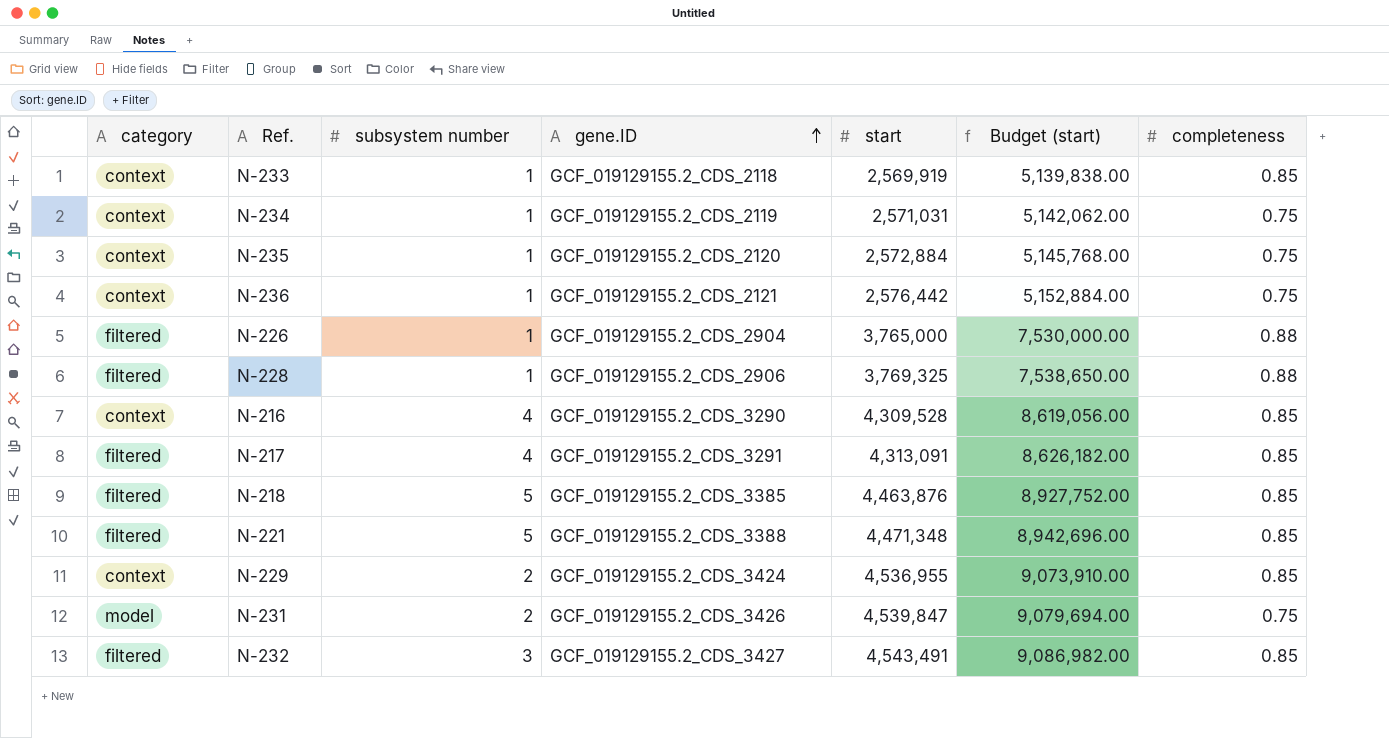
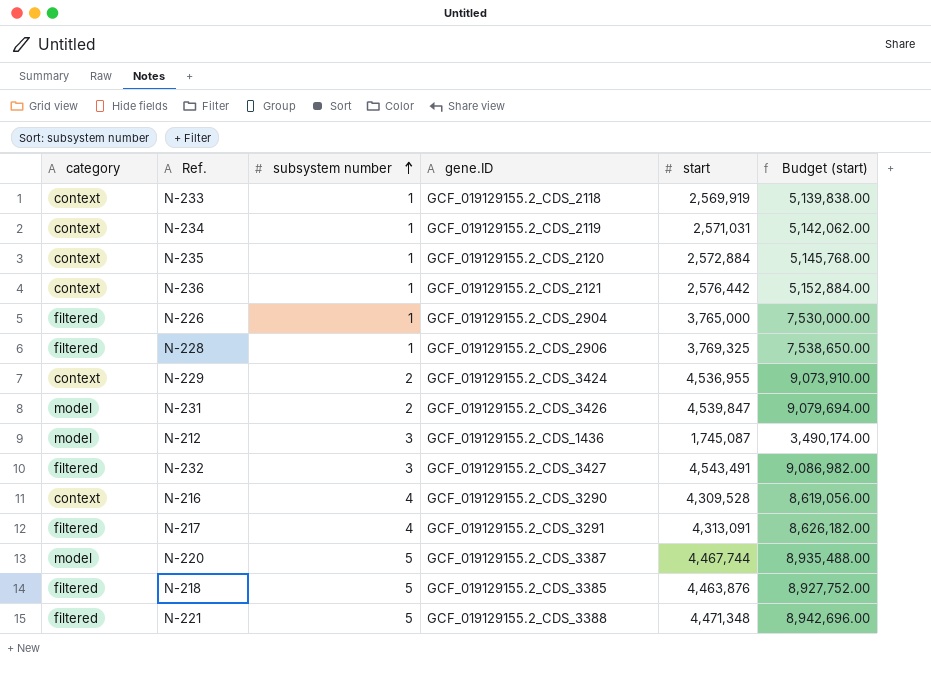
row order: gene.ID ascending -> subsystem number ascending
column completeness | position: 7 -> none
row N-212: none -> model | 3 | GCF_019129155.2_CDS_1436 | 1,745,087 | 3,490,174.00
row N-220: none -> model | 5 | GCF_019129155.2_CDS_3387 | 4,467,744 | 8,935,488.00

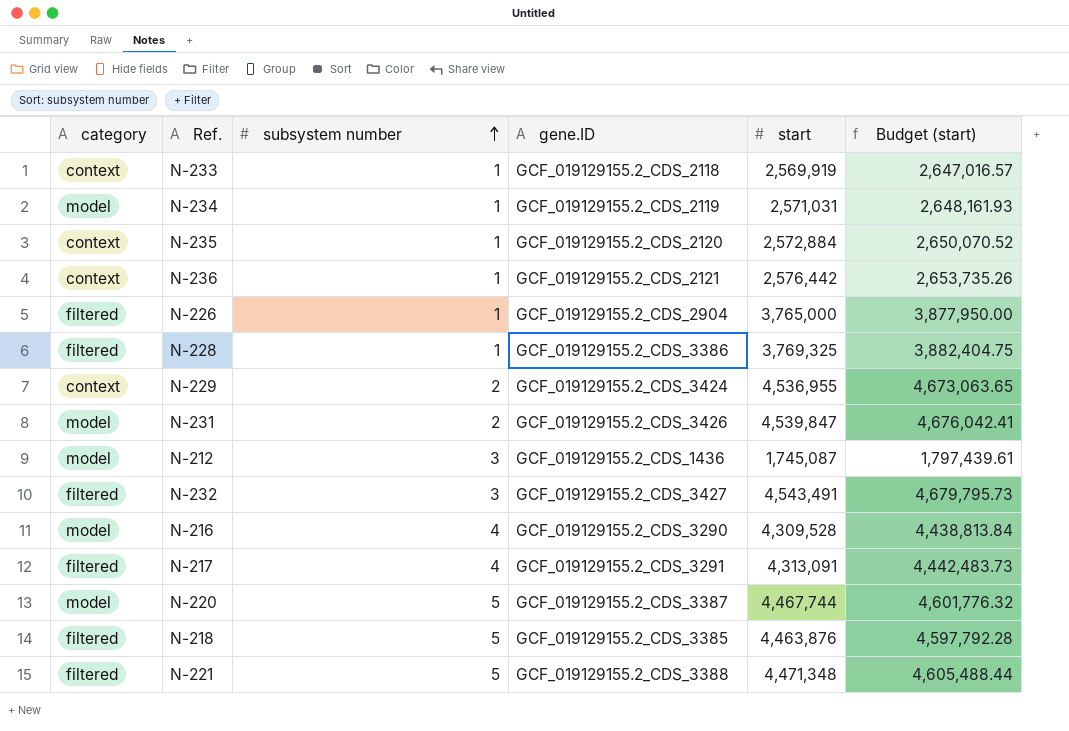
column Budget (start) | formula: [start] * 2 -> [start] * 1.03
N-234 | category: context -> model
N-228 | gene.ID: GCF_019129155.2_CDS_2906 -> GCF_019129155.2_CDS_3386
N-216 | category: context -> model

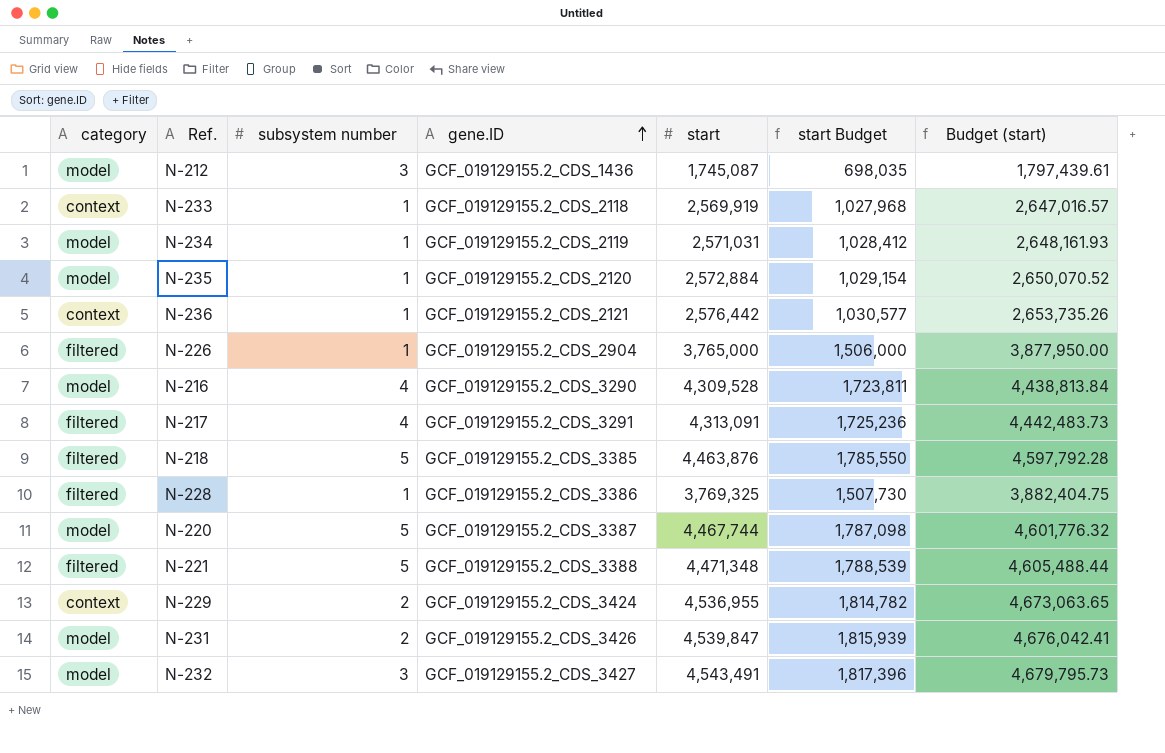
row order: subsystem number ascending -> gene.ID ascending
column start Budget | formula: none -> [start] * 0.4
N-235 | category: context -> model
N-232 | category: filtered -> model

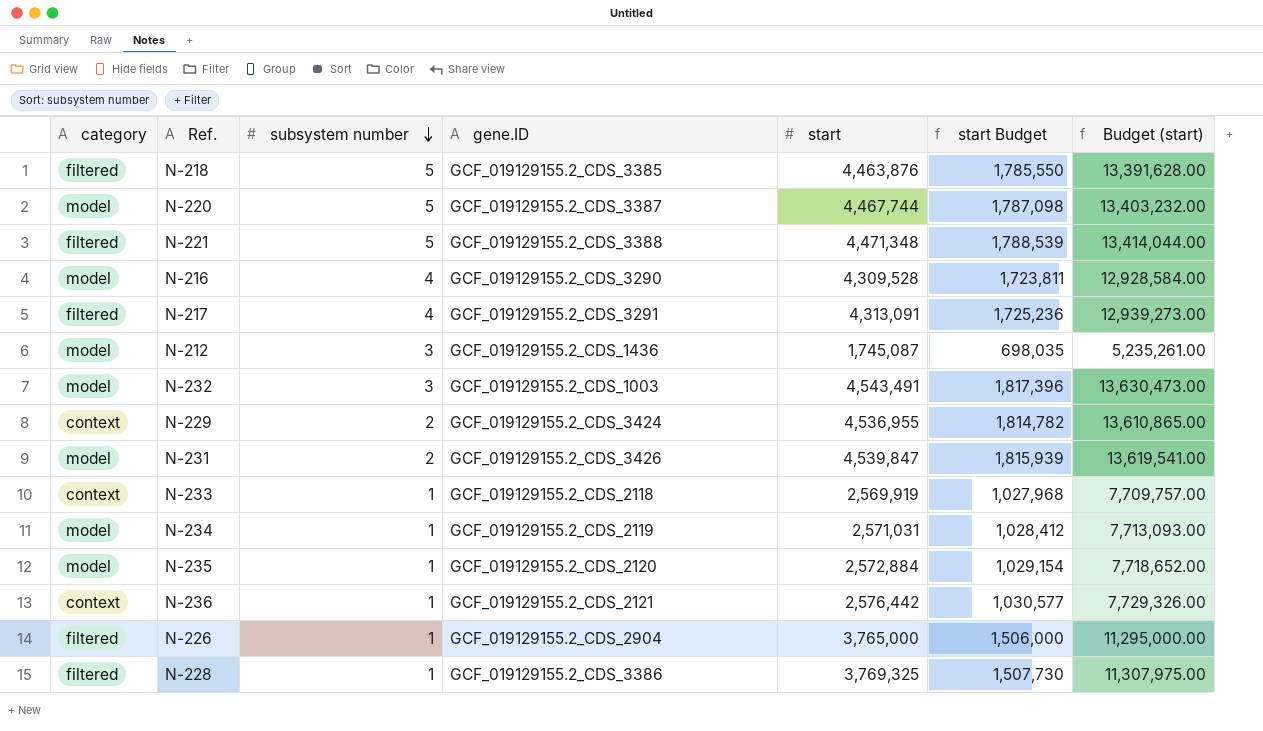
row order: gene.ID ascending -> subsystem number descending
column Budget (start) | formula: [start] * 1.03 -> [start] * 3
N-232 | gene.ID: GCF_019129155.2_CDS_3427 -> GCF_019129155.2_CDS_1003

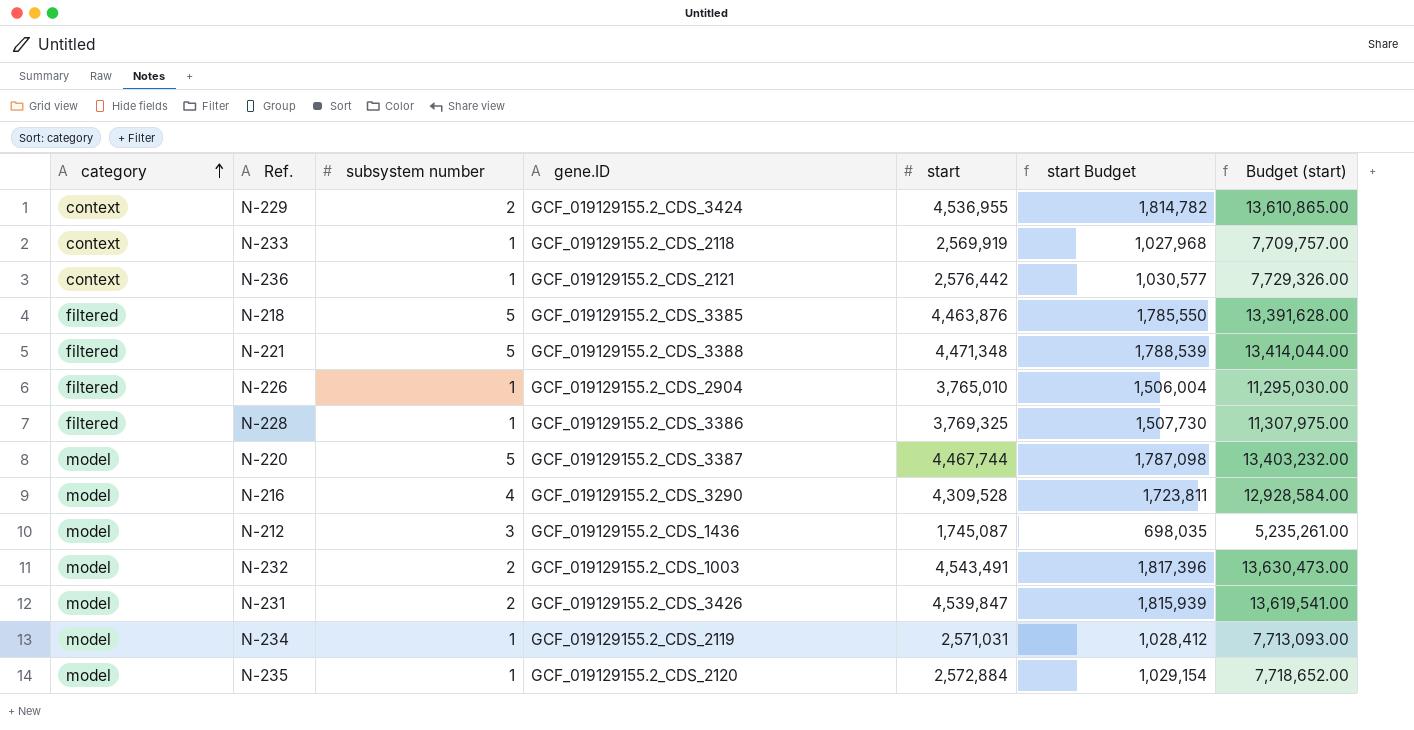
row order: subsystem number descending -> category ascending
row N-217: filtered | 4 | GCF_019129155.2_CDS_3291 | 4,313,091 | 1,725,236 | 12,939,273.00 -> none
N-226 | start: 3,765,000 -> 3,765,010
N-226 | start Budget: 1,506,000 -> 1,506,004
N-226 | Budget (start): 11,295,000.00 -> 11,295,030.00
N-232 | subsystem number: 3 -> 2

